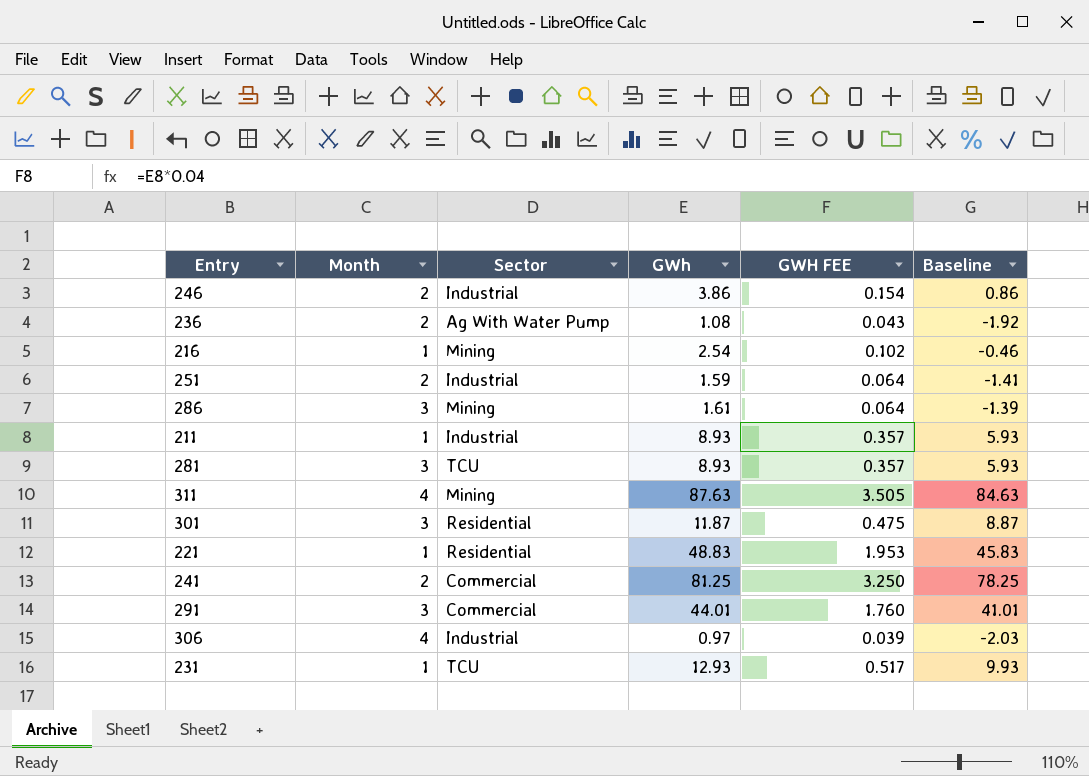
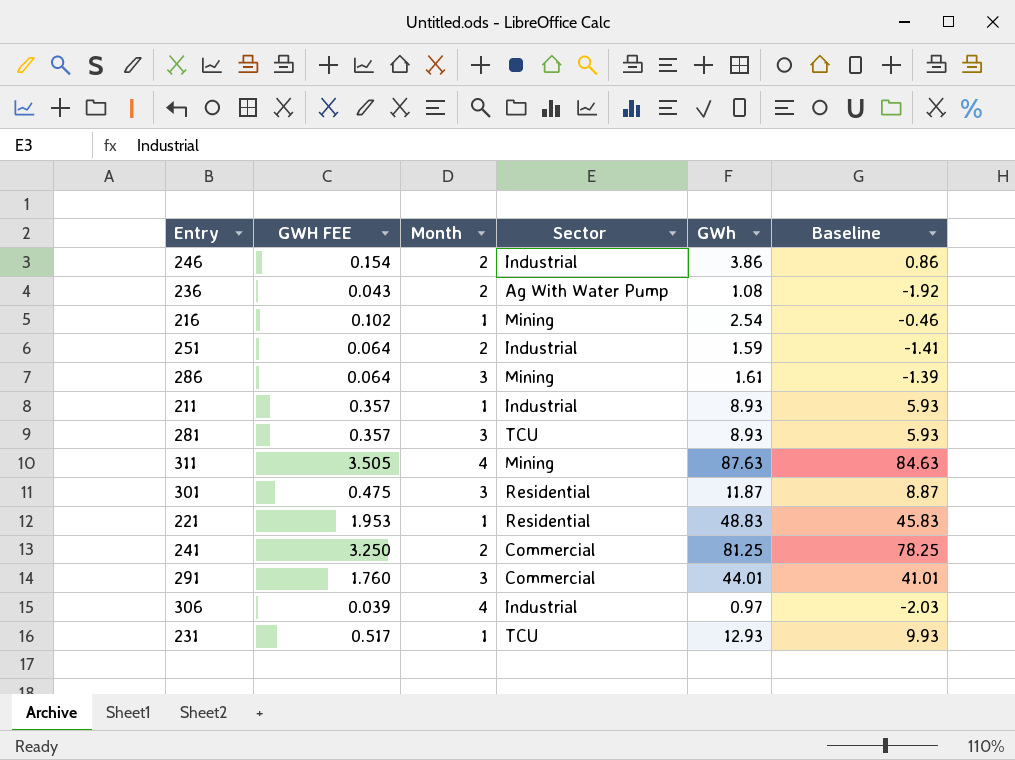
column GWH FEE | position: 5 -> 2

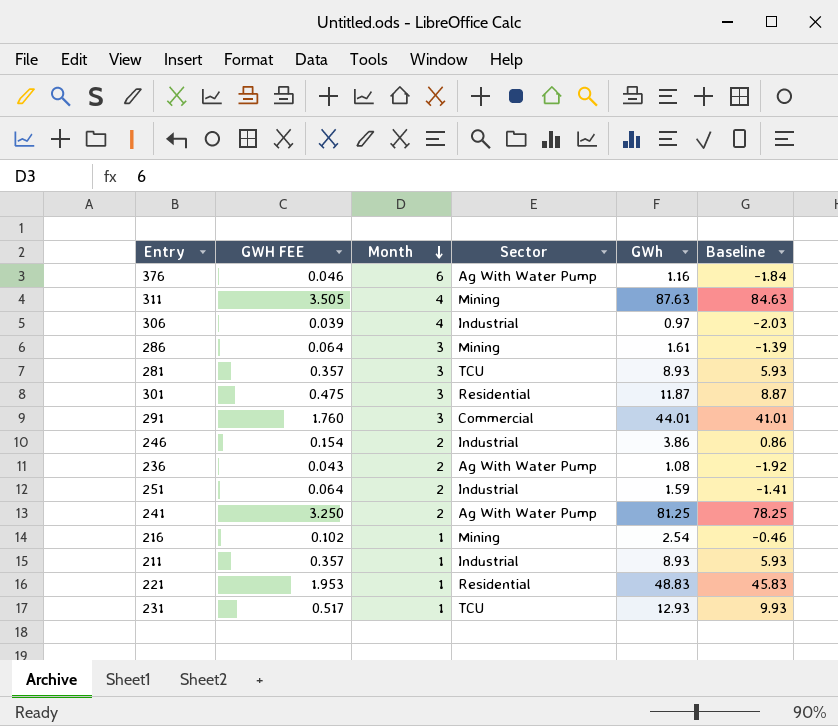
row order: none -> Month descending
row 376: none -> 0.046 | 6 | Ag With Water Pump | 1.16 | -1.84
241 | Sector: Commercial -> Ag With Water Pump

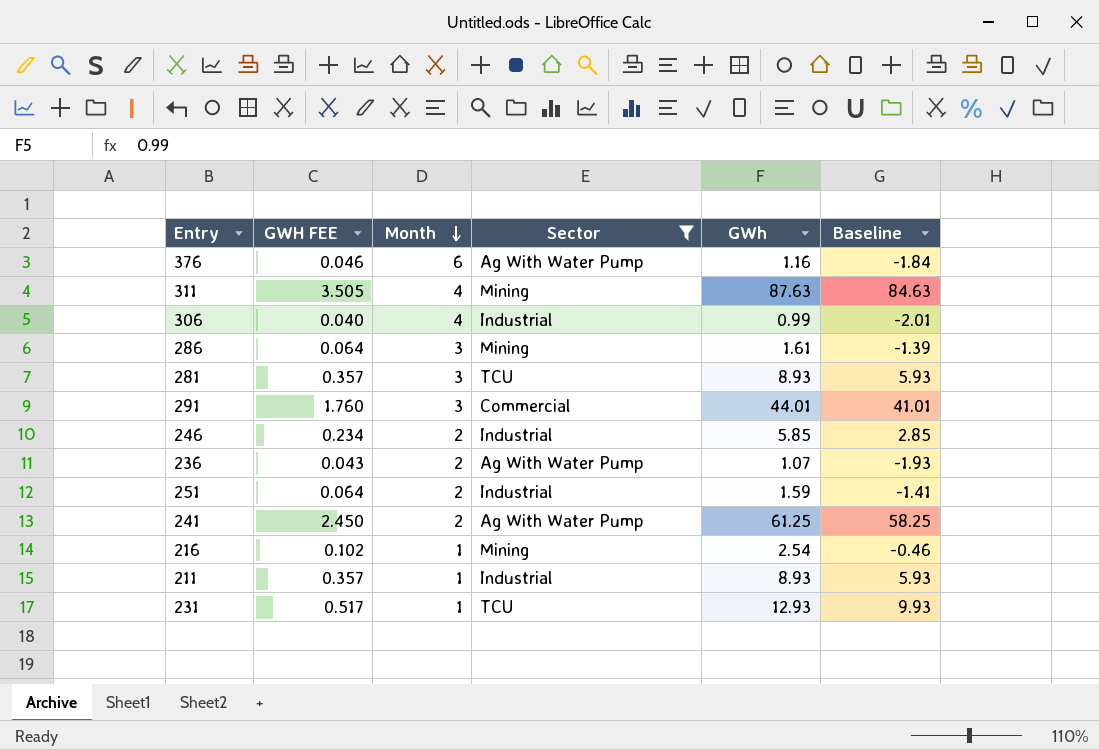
filter: none -> Sector != Residential
306 | GWH FEE: 0.039 -> 0.040
306 | GWh: 0.97 -> 0.99
306 | Baseline: -2.03 -> -2.01
246 | GWH FEE: 0.154 -> 0.234
246 | GWh: 3.86 -> 5.85
246 | Baseline: 0.86 -> 2.85
236 | GWh: 1.08 -> 1.07
236 | Baseline: -1.92 -> -1.93
241 | GWH FEE: 3.250 -> 2.450
241 | GWh: 81.25 -> 61.25
241 | Baseline: 78.25 -> 58.25

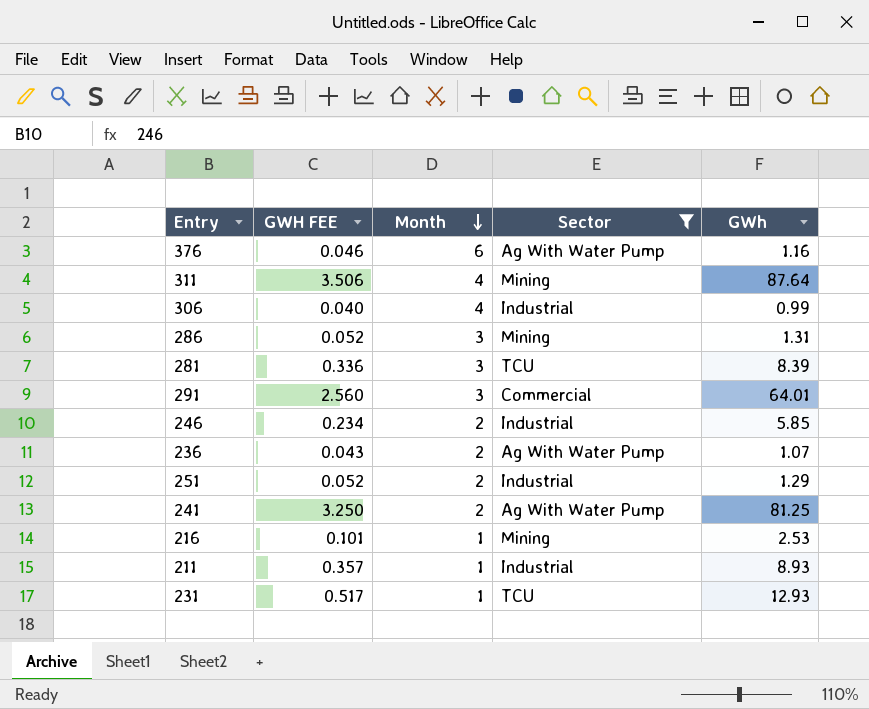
column Baseline | formula: [GWh] - 3 -> none
311 | GWH FEE: 3.505 -> 3.506
311 | GWh: 87.63 -> 87.64
286 | GWH FEE: 0.064 -> 0.052
286 | GWh: 1.61 -> 1.31
281 | GWH FEE: 0.357 -> 0.336
281 | GWh: 8.93 -> 8.39
291 | GWH FEE: 1.760 -> 2.560
291 | GWh: 44.01 -> 64.01
251 | GWH FEE: 0.064 -> 0.052
251 | GWh: 1.59 -> 1.29
241 | GWH FEE: 2.450 -> 3.250
241 | GWh: 61.25 -> 81.25
216 | GWH FEE: 0.102 -> 0.101
216 | GWh: 2.54 -> 2.53

